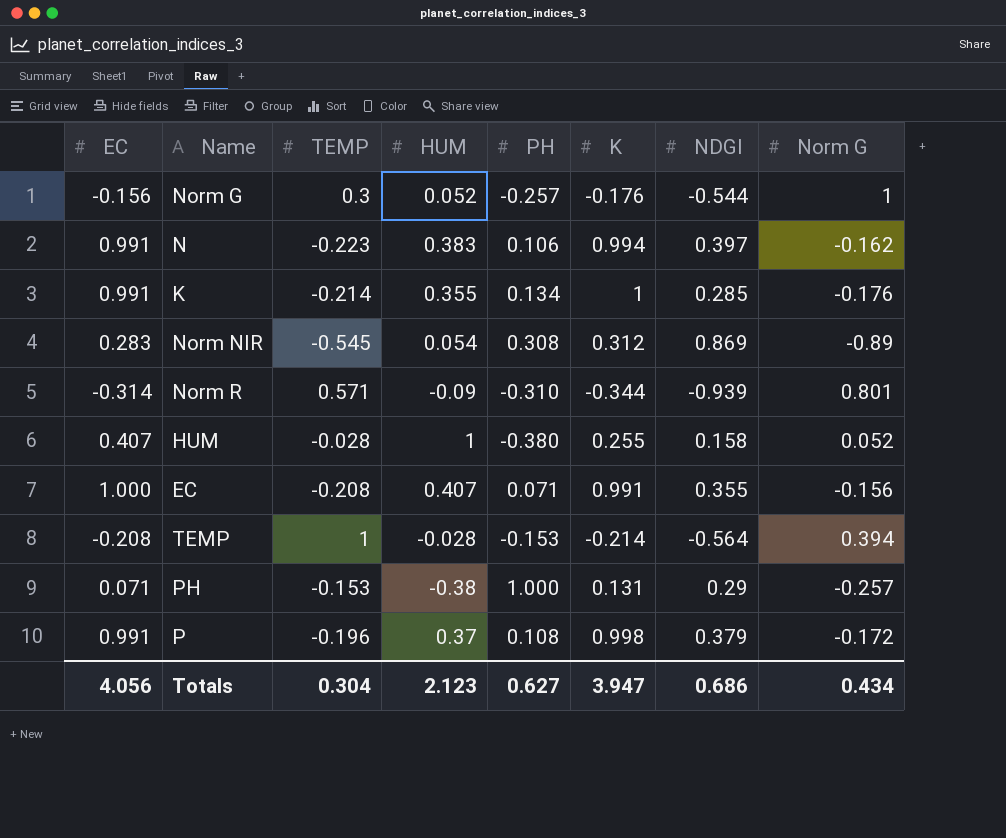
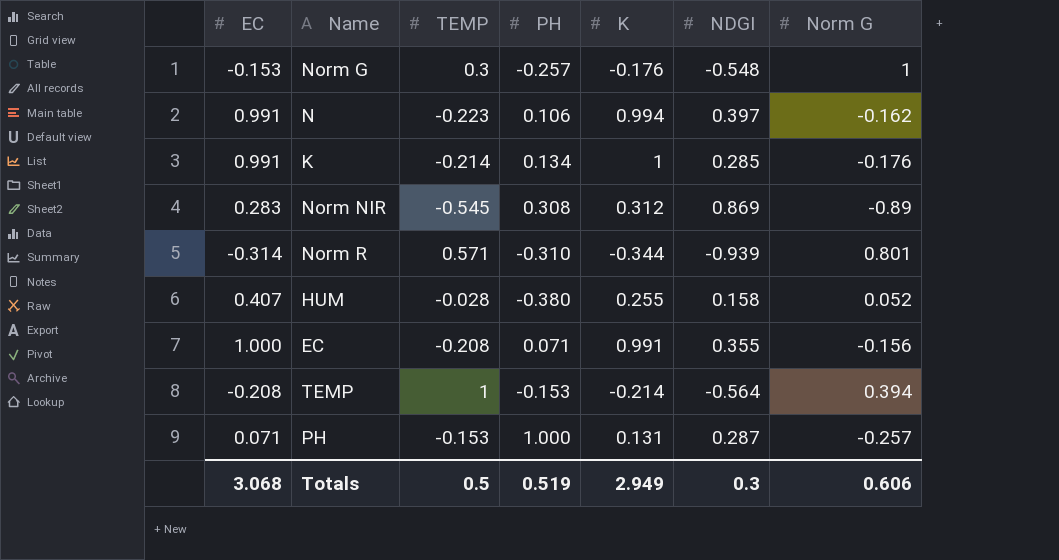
column HUM | position: 4 -> none
row P: 0.991 | -0.196 | 0.37 | 0.108 | 0.998 | 0.379 | -0.172 -> none
Norm G | EC: -0.156 -> -0.153
Norm G | NDGI: -0.544 -> -0.548
PH | NDGI: 0.29 -> 0.287
Totals | EC: 4.056 -> 3.068
Totals | TEMP: 0.304 -> 0.5
Totals | PH: 0.627 -> 0.519
Totals | K: 3.947 -> 2.949
Totals | NDGI: 0.686 -> 0.3
Totals | Norm G: 0.434 -> 0.606

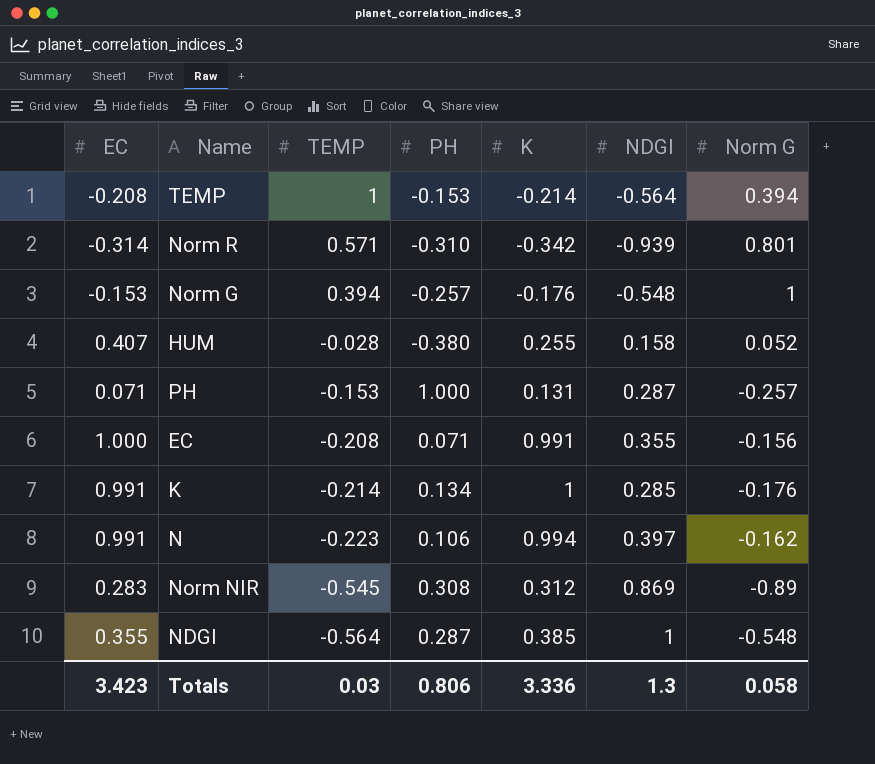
row order: none -> TEMP descending
Norm R | K: -0.344 -> -0.342
Norm G | TEMP: 0.3 -> 0.394
row NDGI: none -> 0.355 | -0.564 | 0.287 | 0.385 | 1 | -0.548
Totals | EC: 3.068 -> 3.423
Totals | TEMP: 0.5 -> 0.03
Totals | PH: 0.519 -> 0.806
Totals | K: 2.949 -> 3.336
Totals | NDGI: 0.3 -> 1.3
Totals | Norm G: 0.606 -> 0.058

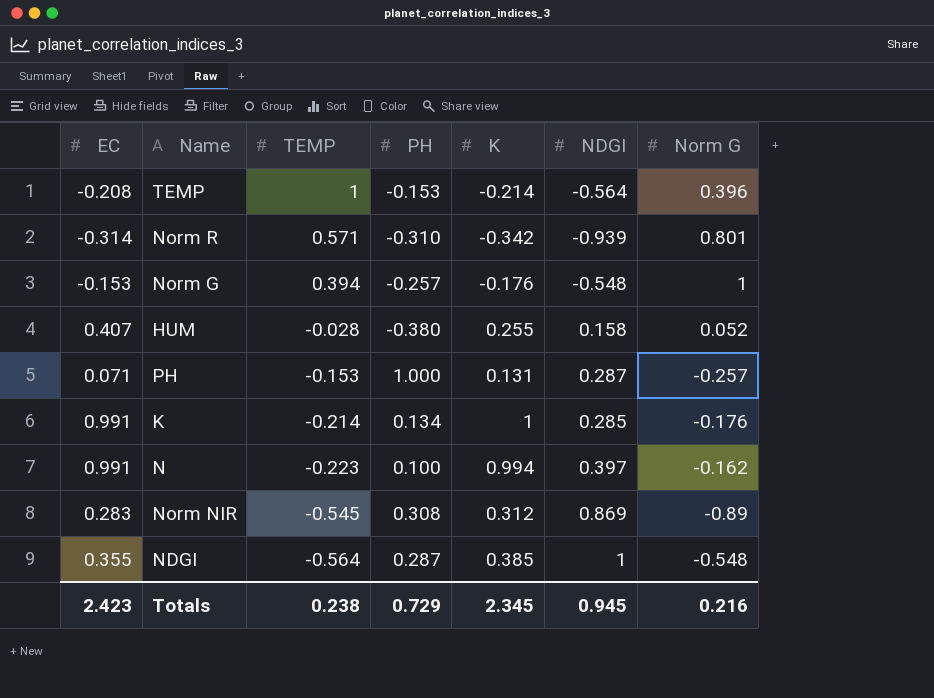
row EC: 1.000 | -0.208 | 0.071 | 0.991 | 0.355 | -0.156 -> none
TEMP | Norm G: 0.394 -> 0.396
N | PH: 0.106 -> 0.100
Totals | EC: 3.423 -> 2.423
Totals | TEMP: 0.03 -> 0.238
Totals | PH: 0.806 -> 0.729
Totals | K: 3.336 -> 2.345
Totals | NDGI: 1.3 -> 0.945
Totals | Norm G: 0.058 -> 0.216

